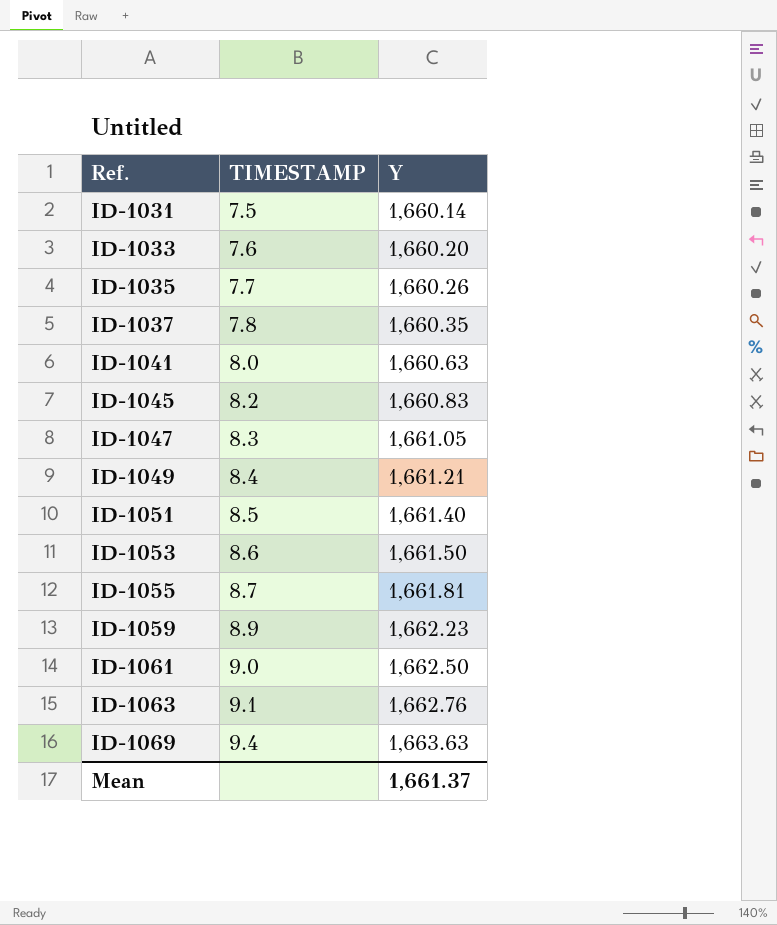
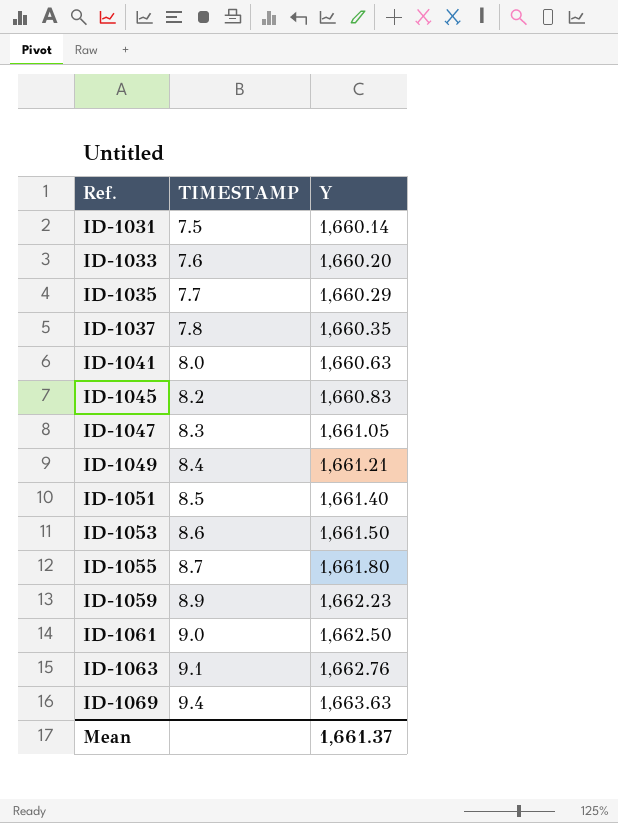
ID-1035 | Y: 1,660.26 -> 1,660.29
ID-1055 | Y: 1,661.81 -> 1,661.80

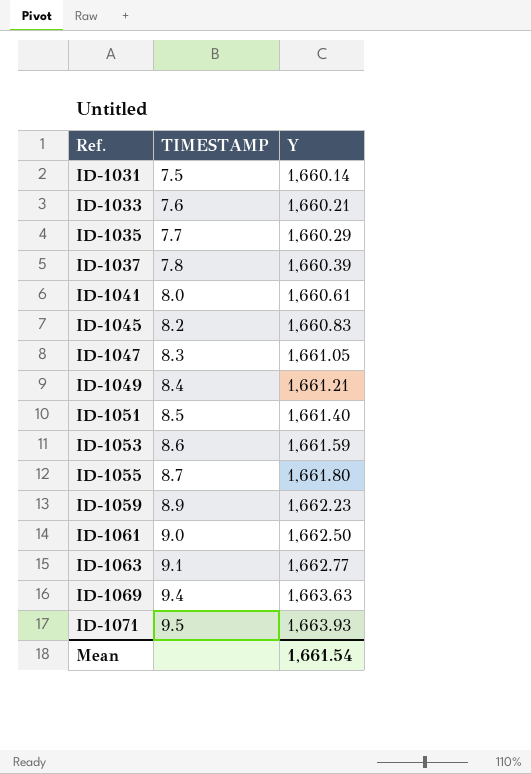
ID-1033 | Y: 1,660.20 -> 1,660.21
ID-1037 | Y: 1,660.35 -> 1,660.39
ID-1041 | Y: 1,660.63 -> 1,660.61
ID-1053 | Y: 1,661.50 -> 1,661.59
ID-1063 | Y: 1,662.76 -> 1,662.77
row ID-1071: none -> 9.5 | 1,663.93
Mean | Y: 1,661.37 -> 1,661.54

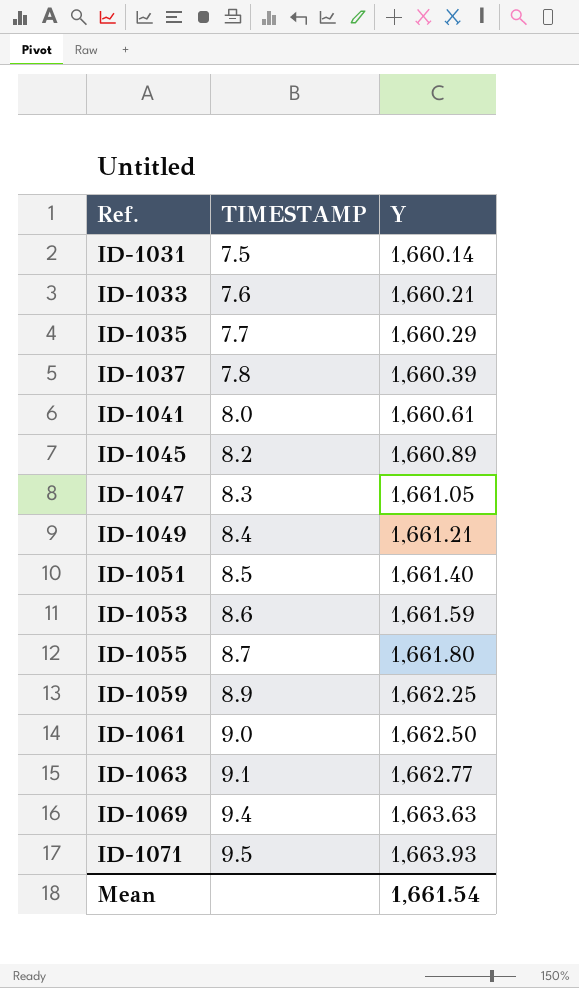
ID-1045 | Y: 1,660.83 -> 1,660.89
ID-1059 | Y: 1,662.23 -> 1,662.25

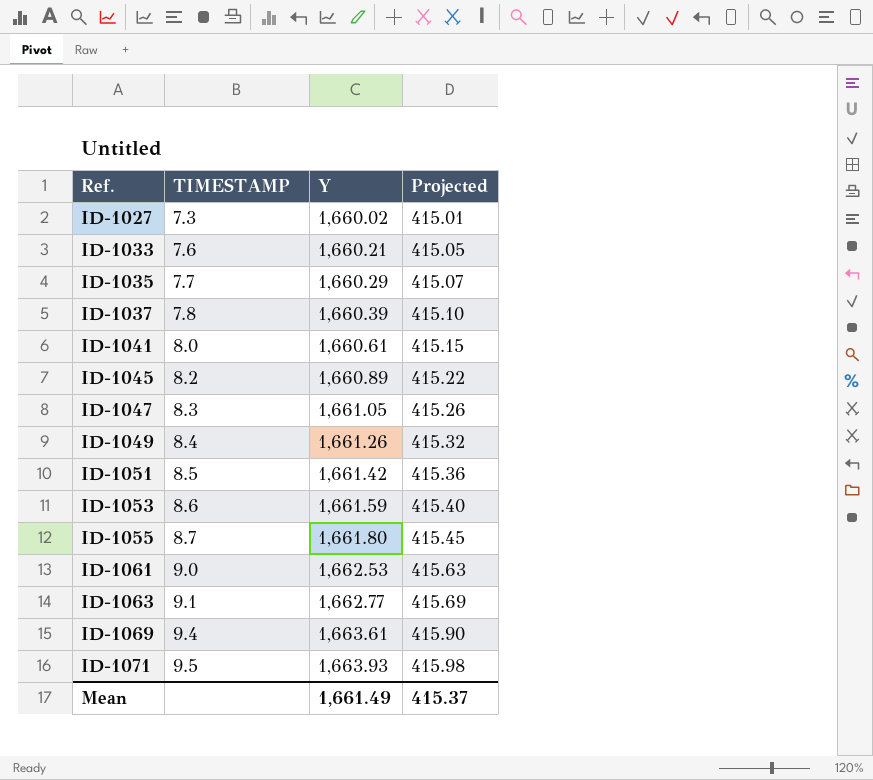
column Projected | formula: none -> [Y] * 0.25
row ID-1031: 7.5 | 1,660.14 -> none
row ID-1059: 8.9 | 1,662.25 -> none
row ID-1027: none -> 7.3 | 1,660.02 | 415.01
ID-1049 | Y: 1,661.21 -> 1,661.26
ID-1051 | Y: 1,661.40 -> 1,661.42
ID-1061 | Y: 1,662.50 -> 1,662.53
ID-1069 | Y: 1,663.63 -> 1,663.61
Mean | Y: 1,661.54 -> 1,661.49

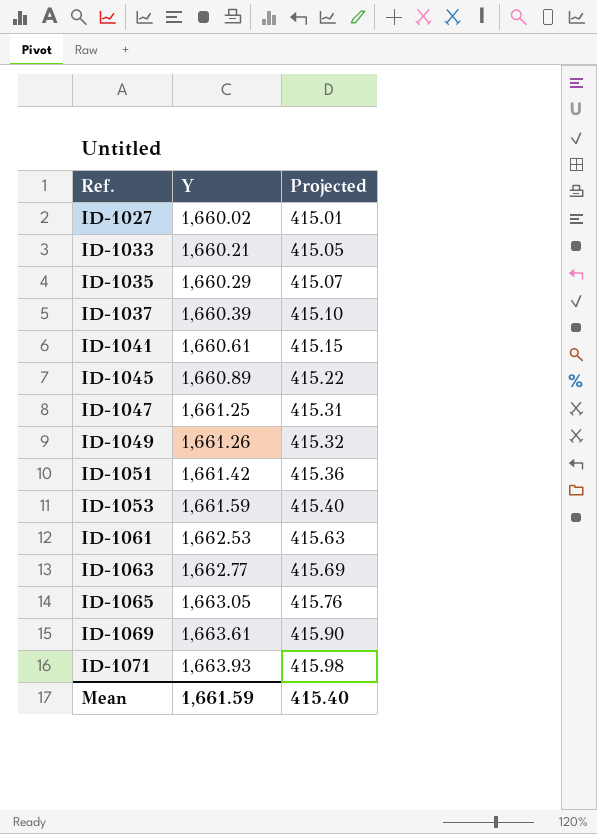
column TIMESTAMP | position: 2 -> none
row ID-1055: 8.7 | 1,661.80 | 415.45 -> none
ID-1047 | Y: 1,661.05 -> 1,661.25
ID-1047 | Projected: 415.26 -> 415.31
row ID-1065: none -> 1,663.05 | 415.76
Mean | Y: 1,661.49 -> 1,661.59
Mean | Projected: 415.37 -> 415.40

